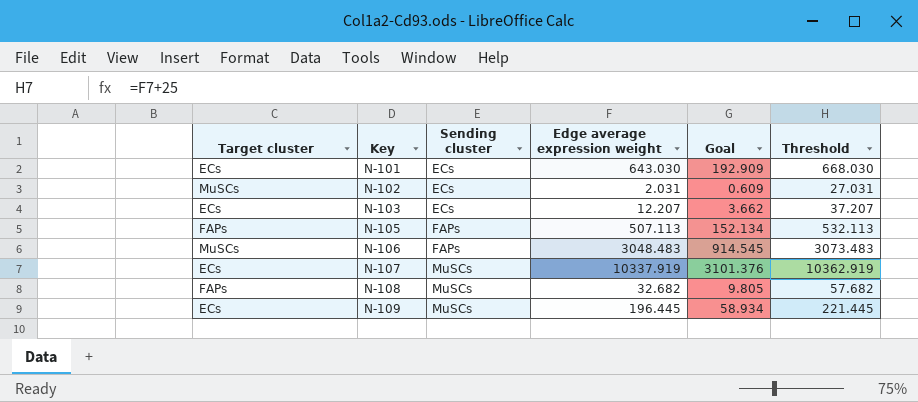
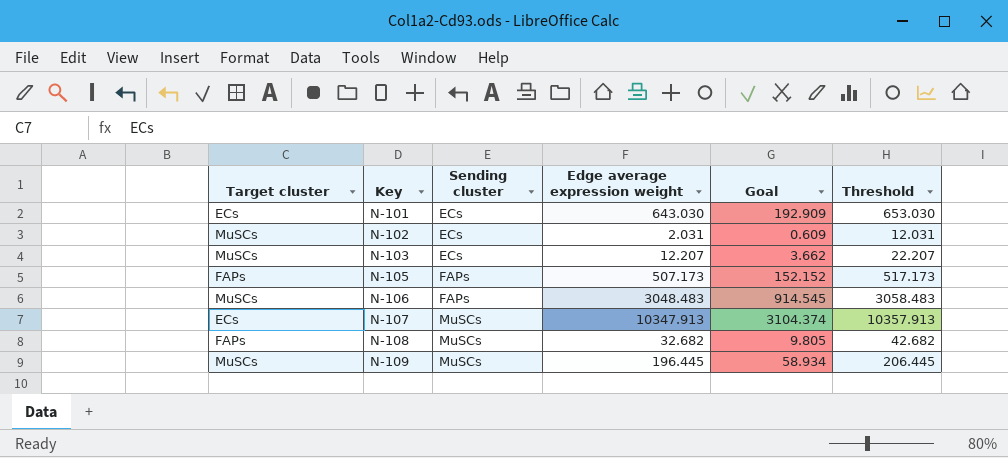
column Threshold | formula: [Edge average expression weight] + 25 -> [Edge average expression weight] + 10
N-103 | Target cluster: ECs -> MuSCs
N-105 | Edge average expression weight: 507.113 -> 507.173
N-105 | Goal: 152.134 -> 152.152
N-107 | Edge average expression weight: 10337.919 -> 10347.913
N-107 | Goal: 3101.376 -> 3104.374
N-109 | Target cluster: ECs -> MuSCs

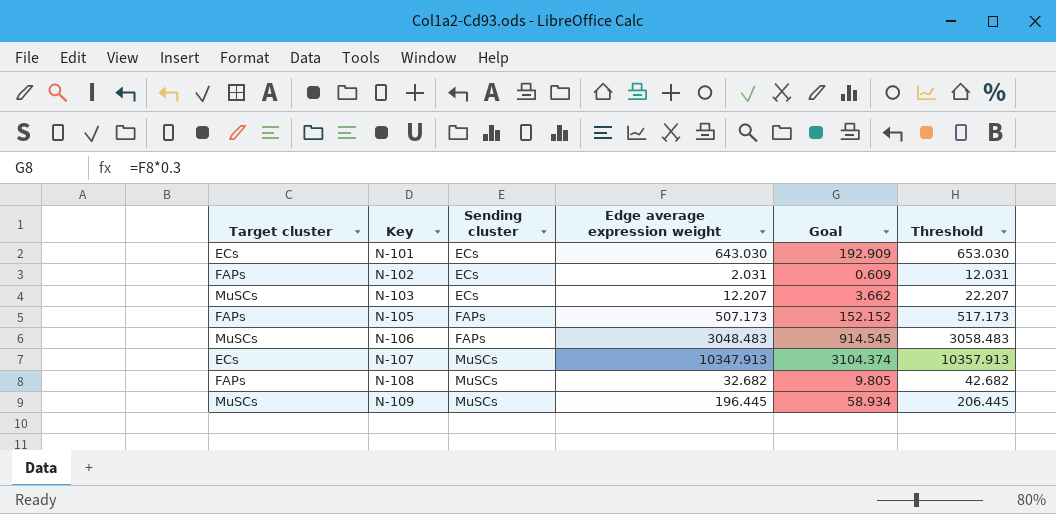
N-102 | Target cluster: MuSCs -> FAPs

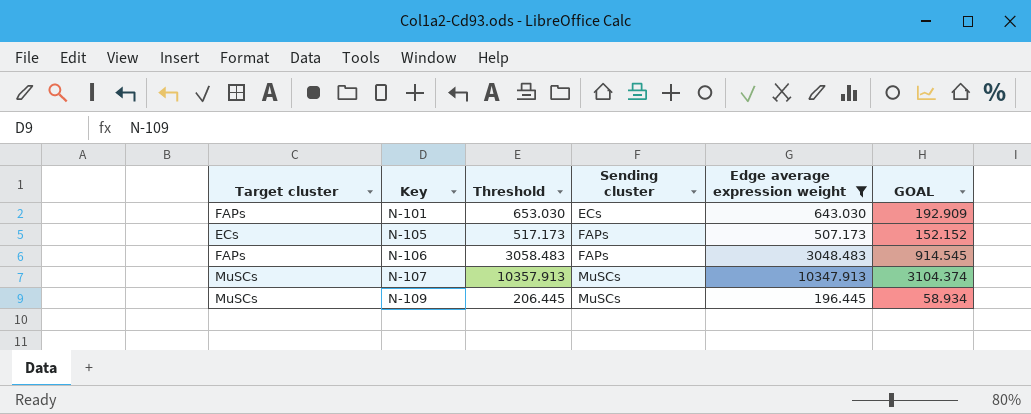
filter: none -> Edge average expression weight >= 196.445
column Threshold | position: 6 -> 3
column name: Goal -> GOAL
N-101 | Target cluster: ECs -> FAPs
N-105 | Target cluster: FAPs -> ECs
N-106 | Target cluster: MuSCs -> FAPs
N-107 | Target cluster: ECs -> MuSCs

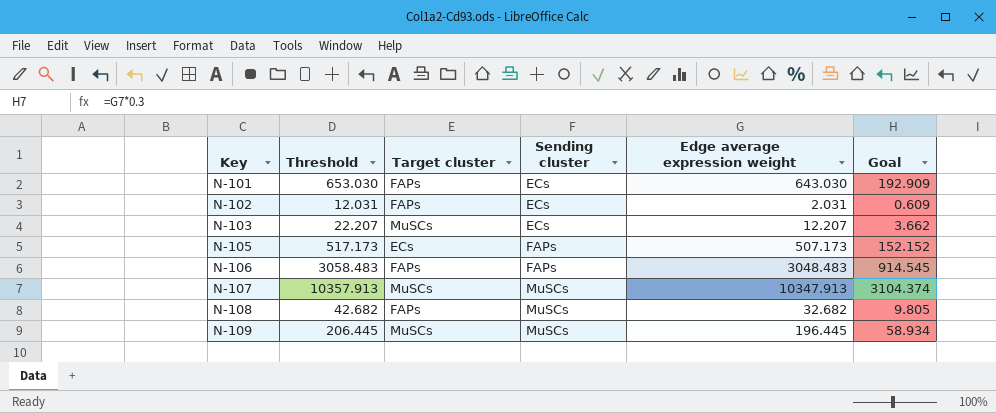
filter: Edge average expression weight >= 196.445 -> none
column Target cluster | position: 1 -> 3
column name: GOAL -> Goal

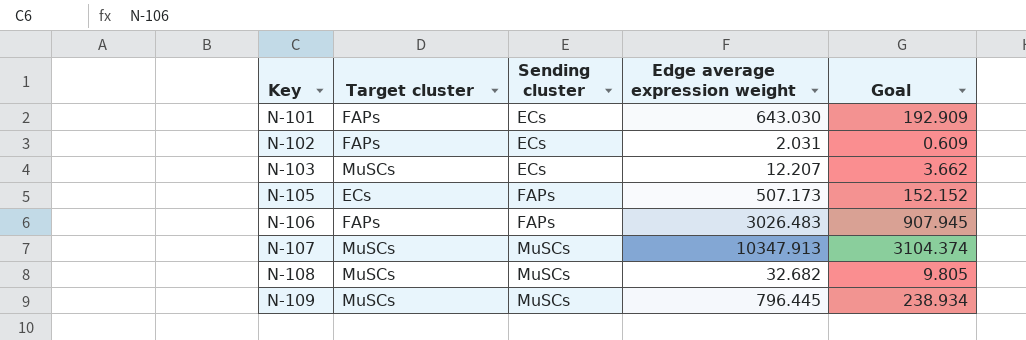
column Threshold | formula: [Edge average expression weight] + 10 -> none
N-106 | Edge average expression weight: 3048.483 -> 3026.483
N-106 | Goal: 914.545 -> 907.945
N-108 | Target cluster: FAPs -> MuSCs
N-109 | Edge average expression weight: 196.445 -> 796.445
N-109 | Goal: 58.934 -> 238.934

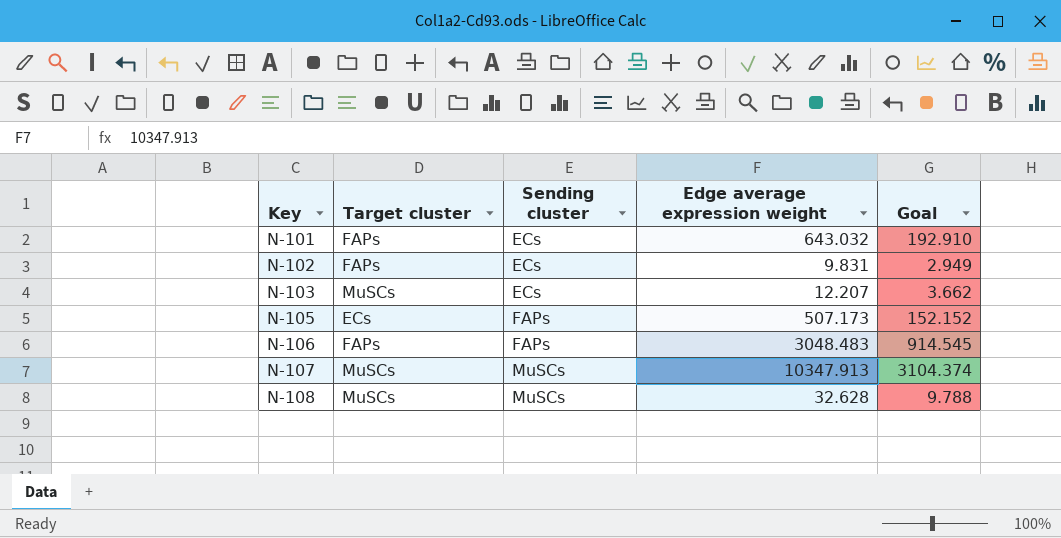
row N-109: MuSCs | MuSCs | 796.445 | 238.934 -> none
N-101 | Edge average expression weight: 643.030 -> 643.032
N-101 | Goal: 192.909 -> 192.910
N-102 | Edge average expression weight: 2.031 -> 9.831
N-102 | Goal: 0.609 -> 2.949
N-106 | Edge average expression weight: 3026.483 -> 3048.483
N-106 | Goal: 907.945 -> 914.545
N-108 | Edge average expression weight: 32.682 -> 32.628
N-108 | Goal: 9.805 -> 9.788

